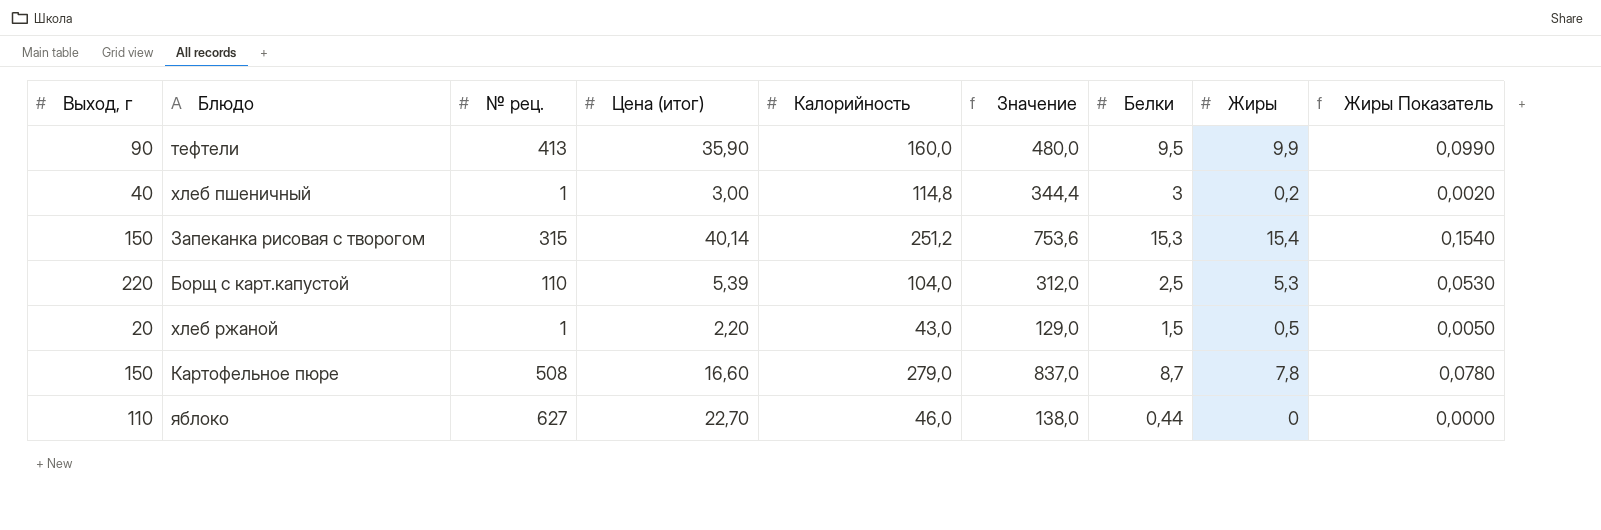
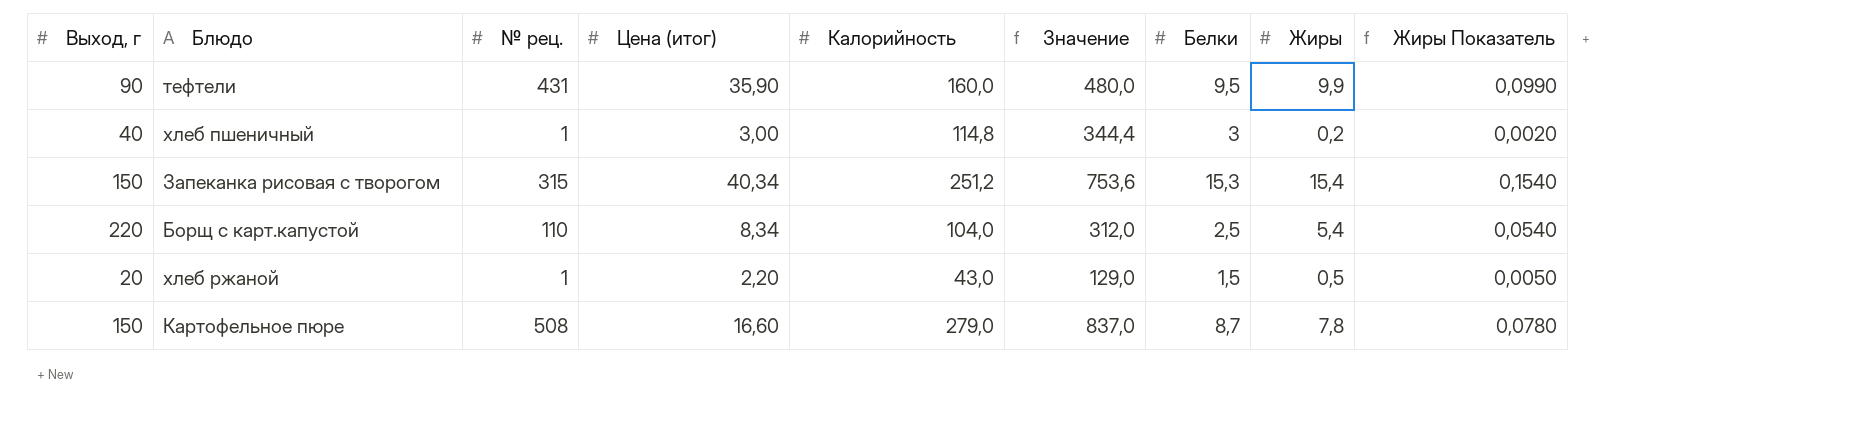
row яблоко: 110 | 627 | 22,70 | 46,0 | 138,0 | 0,44 | 0 | 0,0000 -> none
тефтели | № рец.: 413 -> 431
Запеканка рисовая с творогом | Цена (итог): 40,14 -> 40,34
Борщ с карт.капустой | Цена (итог): 5,39 -> 8,34
Борщ с карт.капустой | Жиры: 5,3 -> 5,4
Борщ с карт.капустой | Жиры Показатель: 0,0530 -> 0,0540

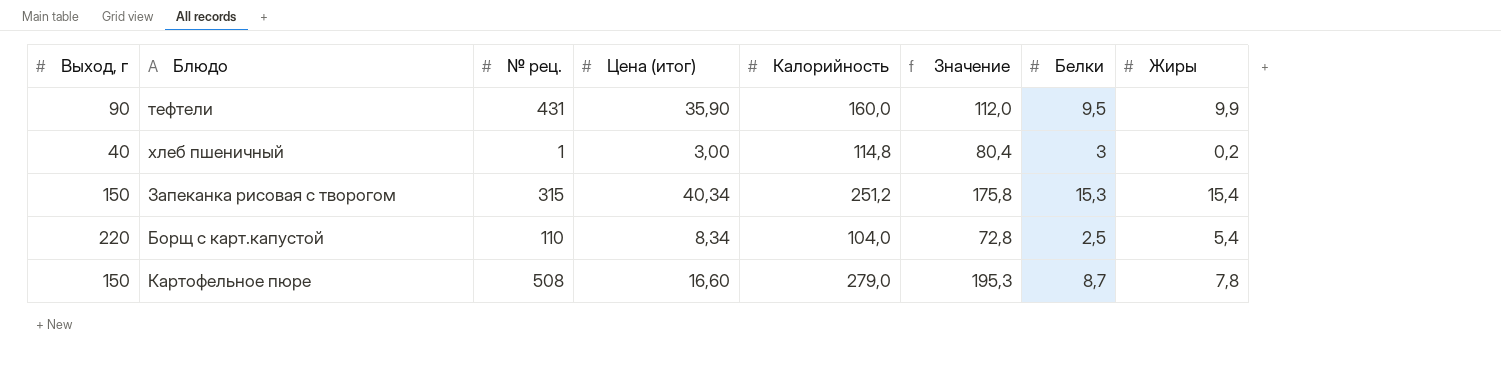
column Жиры Показатель | formula: [Жиры] * 0,01 -> none
column Значение | formula: [Калорийность] * 3 -> [Калорийность] * 0,7
row хлеб ржаной: 20 | 1 | 2,20 | 43,0 | 129,0 | 1,5 | 0,5 | 0,0050 -> none

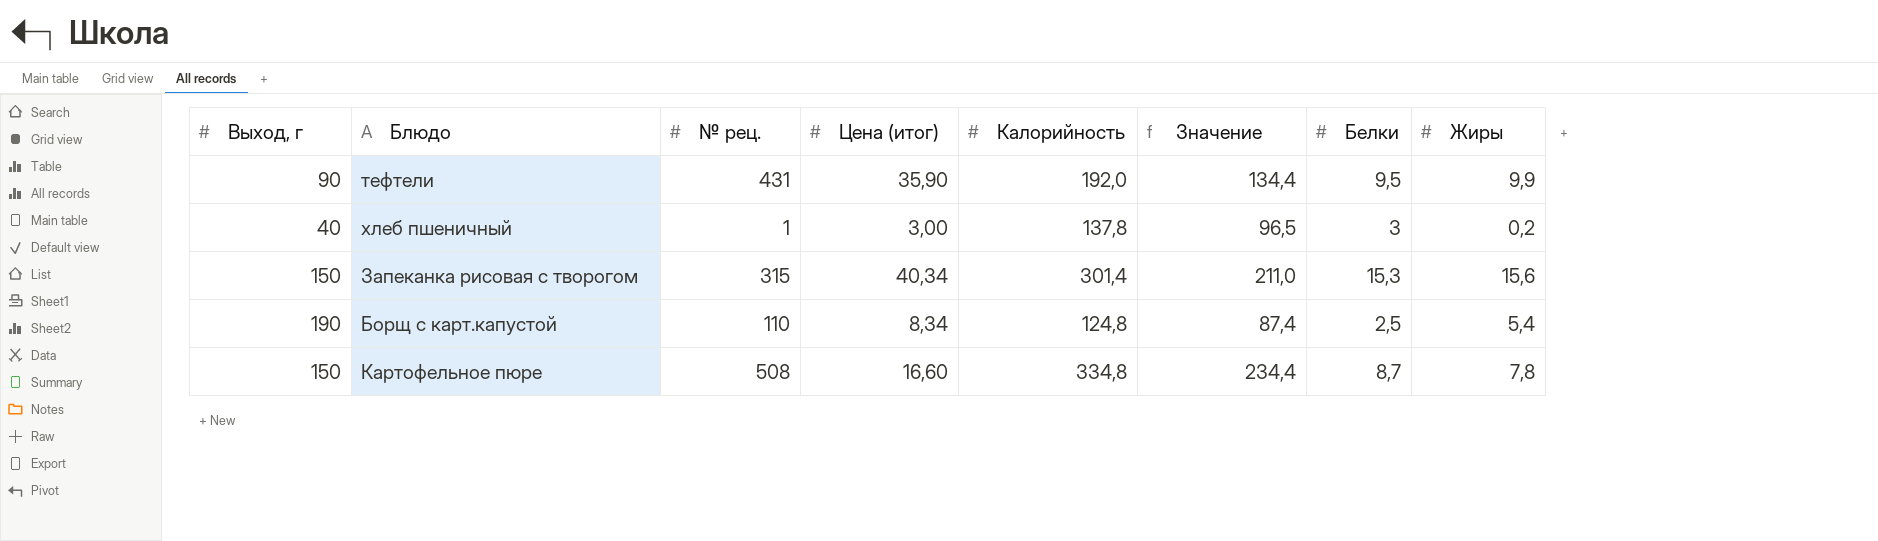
тефтели | Калорийность: 160,0 -> 192,0
тефтели | Значение: 112,0 -> 134,4
хлеб пшеничный | Калорийность: 114,8 -> 137,8
хлеб пшеничный | Значение: 80,4 -> 96,5
Запеканка рисовая с творогом | Калорийность: 251,2 -> 301,4
Запеканка рисовая с творогом | Значение: 175,8 -> 211,0
Запеканка рисовая с творогом | Жиры: 15,4 -> 15,6
Борщ с карт.капустой | Выход, г: 220 -> 190
Борщ с карт.капустой | Калорийность: 104,0 -> 124,8
Борщ с карт.капустой | Значение: 72,8 -> 87,4
Картофельное пюре | Калорийность: 279,0 -> 334,8
Картофельное пюре | Значение: 195,3 -> 234,4

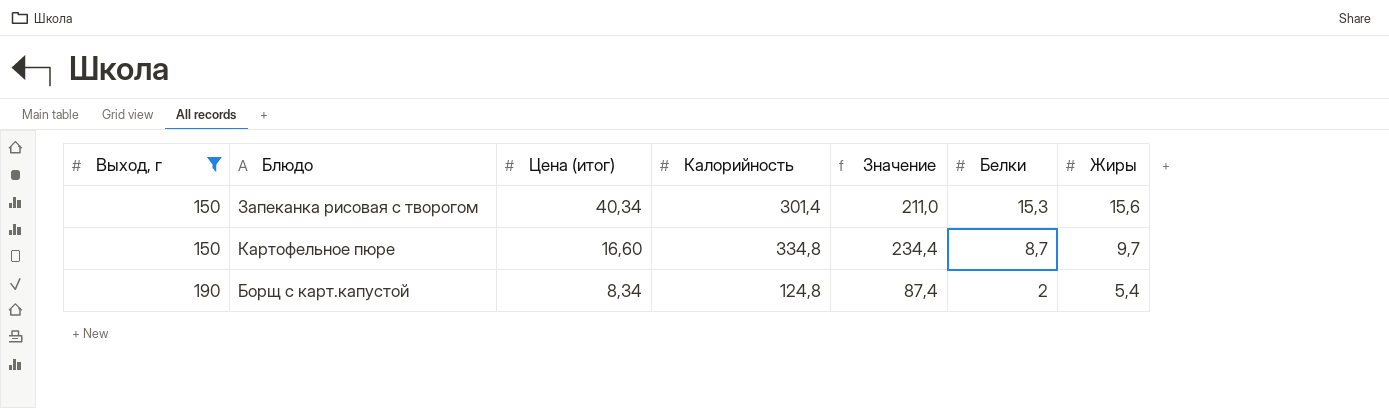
filter: none -> Выход, г >= 150
row order: none -> Выход, г ascending
column № рец. | position: 3 -> none
Картофельное пюре | Жиры: 7,8 -> 9,7
Борщ с карт.капустой | Белки: 2,5 -> 2

